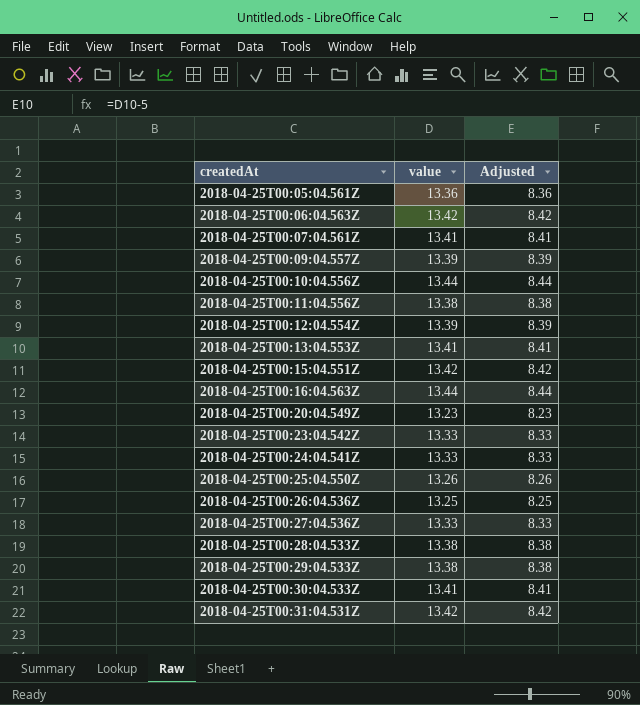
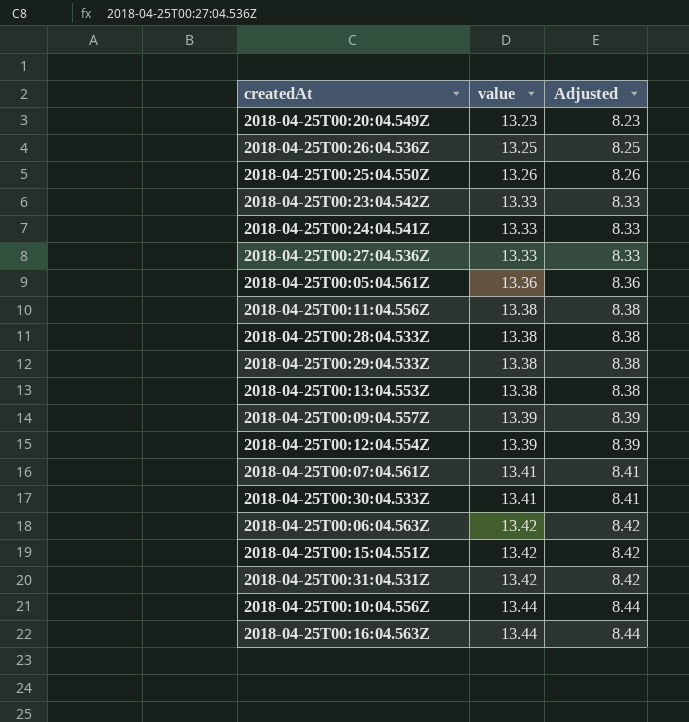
row order: createdAt ascending -> value ascending
2018-04-25T00:13:04.553Z | value: 13.41 -> 13.38
2018-04-25T00:13:04.553Z | Adjusted: 8.41 -> 8.38

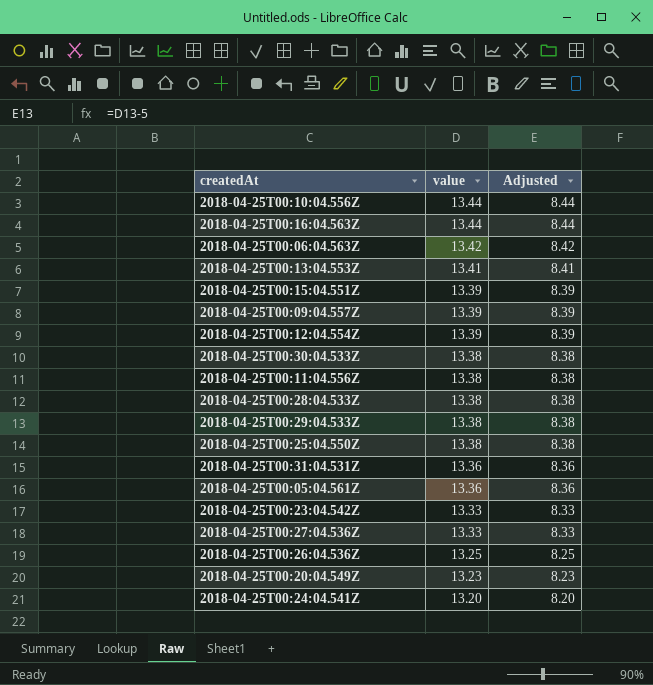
row order: value ascending -> value descending
row 2018-04-25T00:07:04.561Z: 13.41 | 8.41 -> none
2018-04-25T00:13:04.553Z | value: 13.38 -> 13.41
2018-04-25T00:13:04.553Z | Adjusted: 8.38 -> 8.41
2018-04-25T00:15:04.551Z | value: 13.42 -> 13.39
2018-04-25T00:15:04.551Z | Adjusted: 8.42 -> 8.39
2018-04-25T00:30:04.533Z | value: 13.41 -> 13.38
2018-04-25T00:30:04.533Z | Adjusted: 8.41 -> 8.38
2018-04-25T00:25:04.550Z | value: 13.26 -> 13.38
2018-04-25T00:25:04.550Z | Adjusted: 8.26 -> 8.38
2018-04-25T00:31:04.531Z | value: 13.42 -> 13.36
2018-04-25T00:31:04.531Z | Adjusted: 8.42 -> 8.36
2018-04-25T00:24:04.541Z | value: 13.33 -> 13.20
2018-04-25T00:24:04.541Z | Adjusted: 8.33 -> 8.20

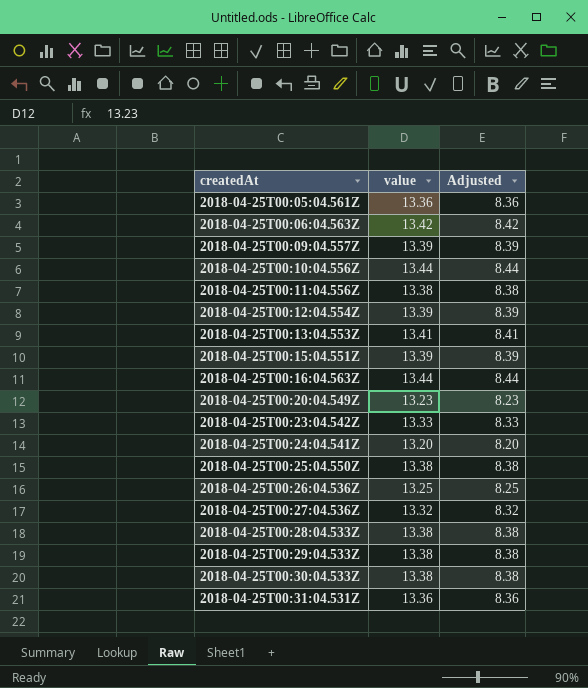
row order: value descending -> createdAt ascending
2018-04-25T00:27:04.536Z | value: 13.33 -> 13.32
2018-04-25T00:27:04.536Z | Adjusted: 8.33 -> 8.32

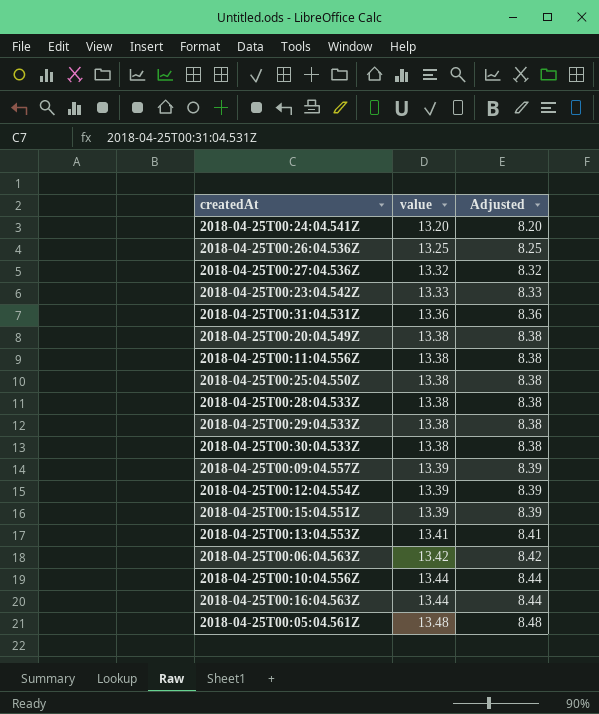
row order: createdAt ascending -> value ascending
2018-04-25T00:20:04.549Z | value: 13.23 -> 13.38
2018-04-25T00:20:04.549Z | Adjusted: 8.23 -> 8.38
2018-04-25T00:05:04.561Z | value: 13.36 -> 13.48
2018-04-25T00:05:04.561Z | Adjusted: 8.36 -> 8.48

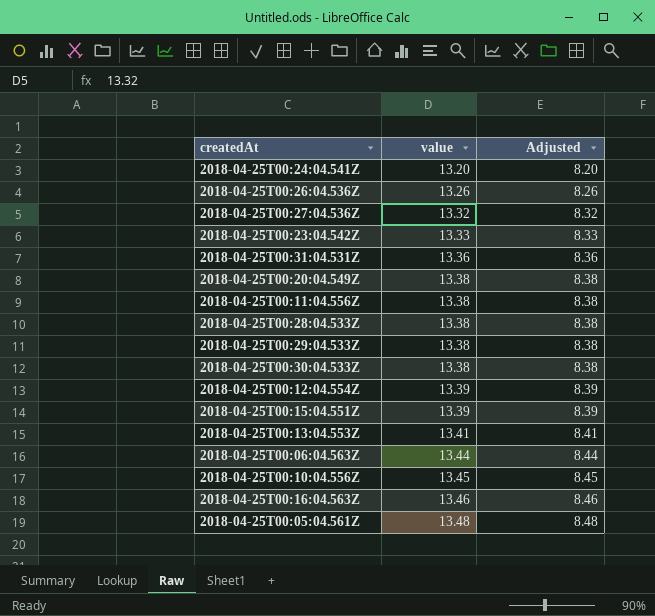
row 2018-04-25T00:25:04.550Z: 13.38 | 8.38 -> none
row 2018-04-25T00:09:04.557Z: 13.39 | 8.39 -> none
2018-04-25T00:26:04.536Z | value: 13.25 -> 13.26
2018-04-25T00:26:04.536Z | Adjusted: 8.25 -> 8.26
2018-04-25T00:06:04.563Z | value: 13.42 -> 13.44
2018-04-25T00:06:04.563Z | Adjusted: 8.42 -> 8.44
2018-04-25T00:10:04.556Z | value: 13.44 -> 13.45
2018-04-25T00:10:04.556Z | Adjusted: 8.44 -> 8.45
2018-04-25T00:16:04.563Z | value: 13.44 -> 13.46
2018-04-25T00:16:04.563Z | Adjusted: 8.44 -> 8.46

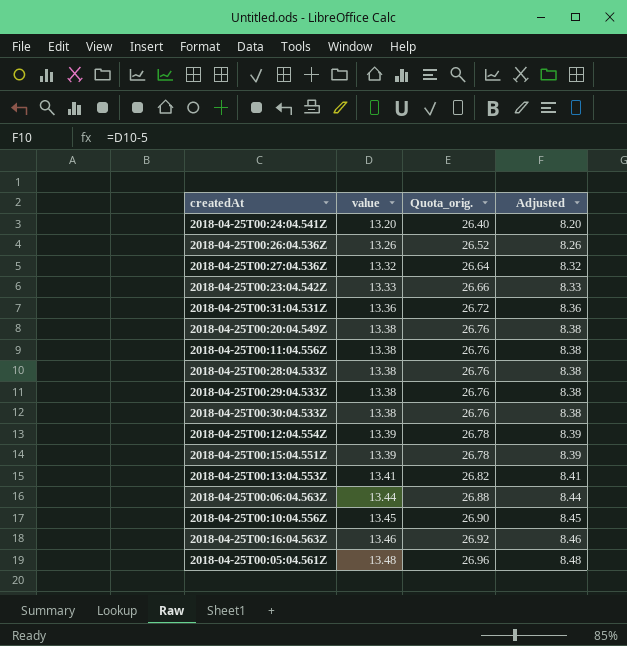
column Quota_orig. | formula: none -> [value] * 2

